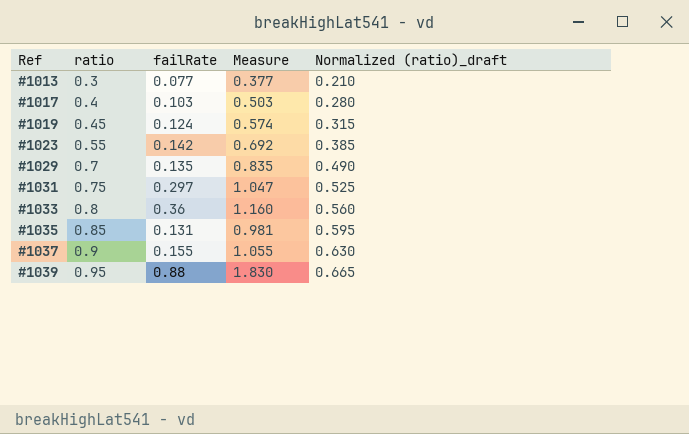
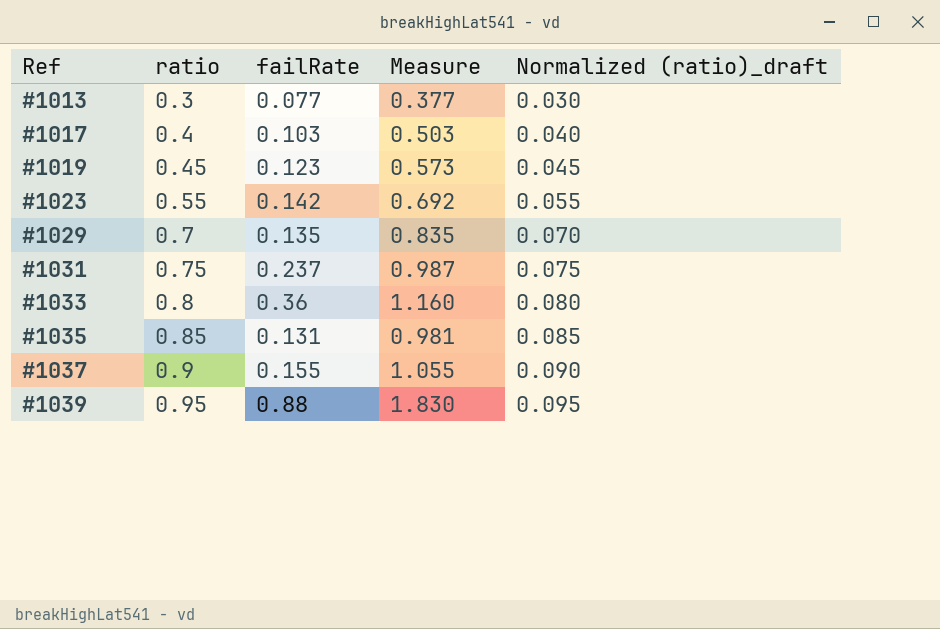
column Normalized (ratio)_draft | formula: [ratio] * 0.7 -> [ratio] * 0.1
#1019 | failRate: 0.124 -> 0.123
#1019 | Measure: 0.574 -> 0.573
#1031 | failRate: 0.297 -> 0.237
#1031 | Measure: 1.047 -> 0.987

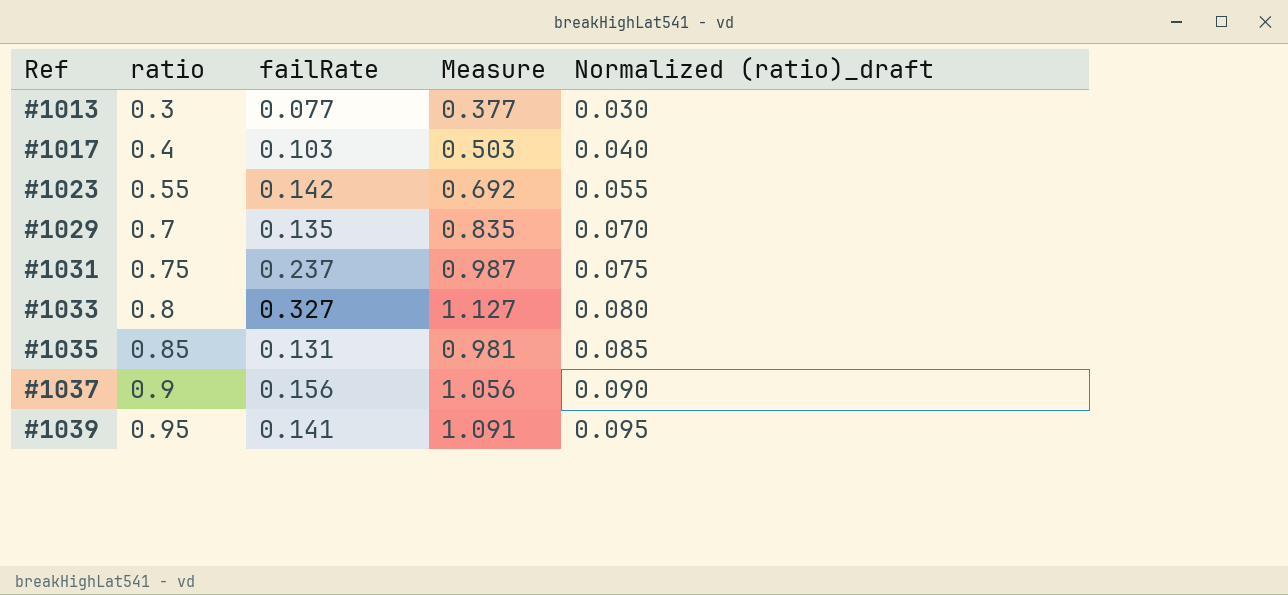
row #1019: 0.45 | 0.123 | 0.573 | 0.045 -> none
#1033 | failRate: 0.36 -> 0.327
#1033 | Measure: 1.160 -> 1.127
#1037 | failRate: 0.155 -> 0.156
#1037 | Measure: 1.055 -> 1.056
#1039 | failRate: 0.88 -> 0.141
#1039 | Measure: 1.830 -> 1.091

